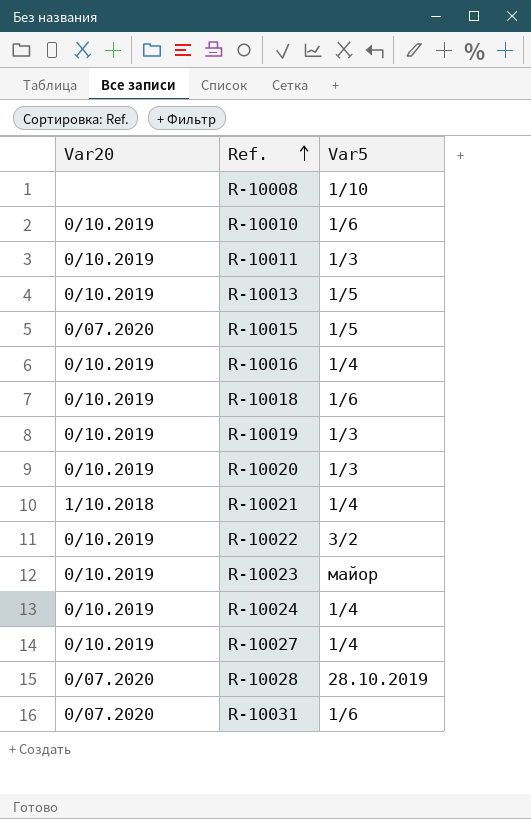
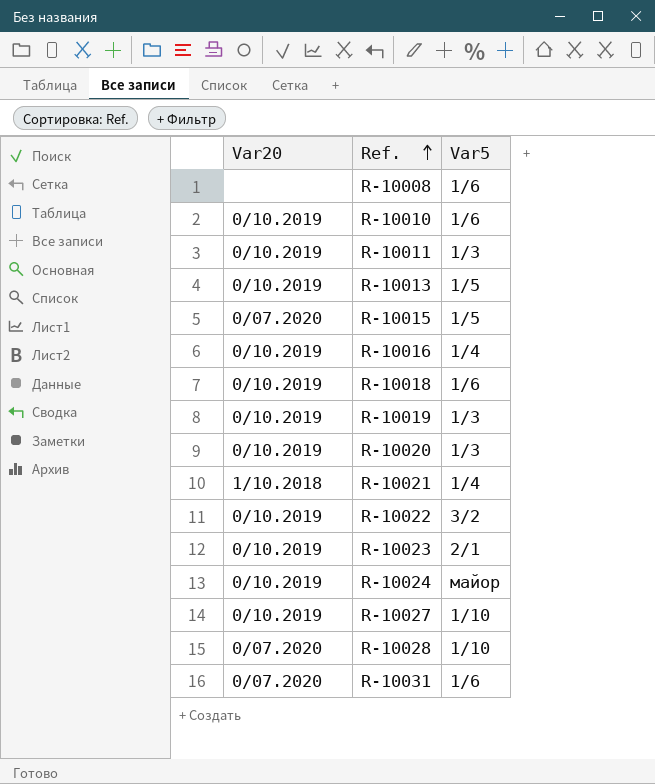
R-10008 | Var5: 1/10 -> 1/6
R-10023 | Var5: майор -> 2/1
R-10024 | Var5: 1/4 -> майор
R-10027 | Var5: 1/4 -> 1/10
R-10028 | Var5: 28.10.2019 -> 1/10

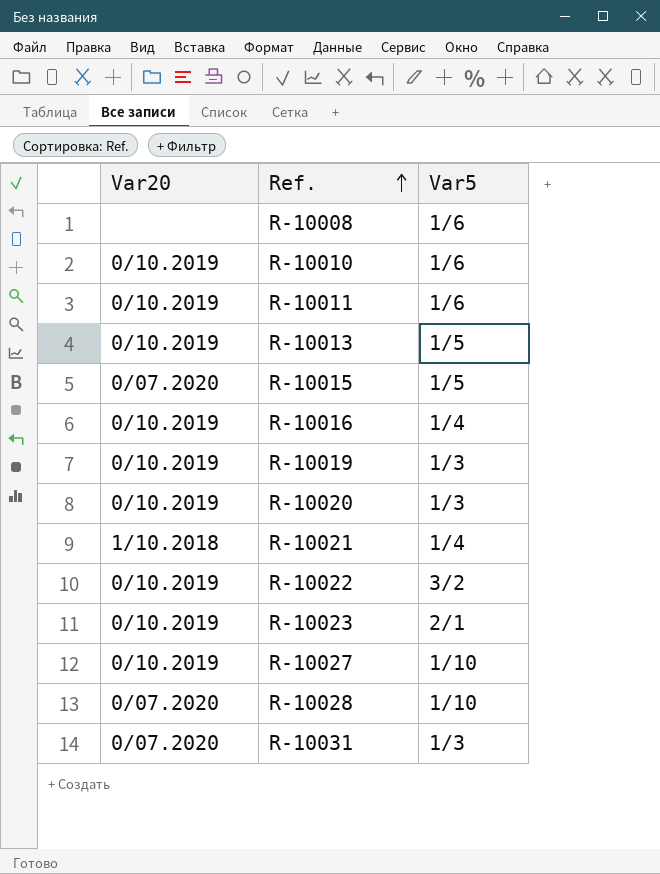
row R-10018: 0/10.2019 | 1/6 -> none
row R-10024: 0/10.2019 | майор -> none
R-10011 | Var5: 1/3 -> 1/6
R-10031 | Var5: 1/6 -> 1/3

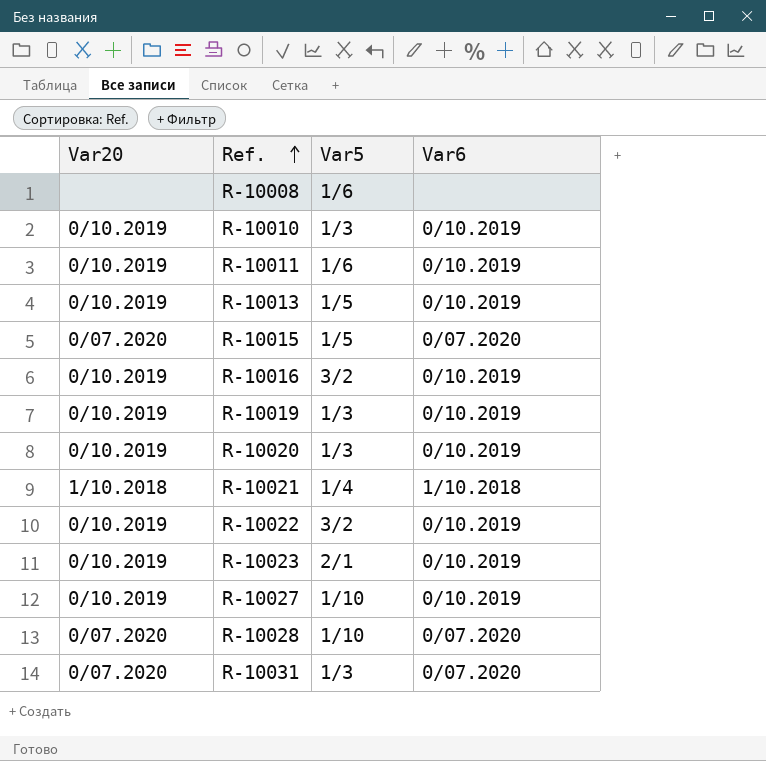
column Var6 | position: none -> 4
R-10010 | Var5: 1/6 -> 1/3
R-10016 | Var5: 1/4 -> 3/2

